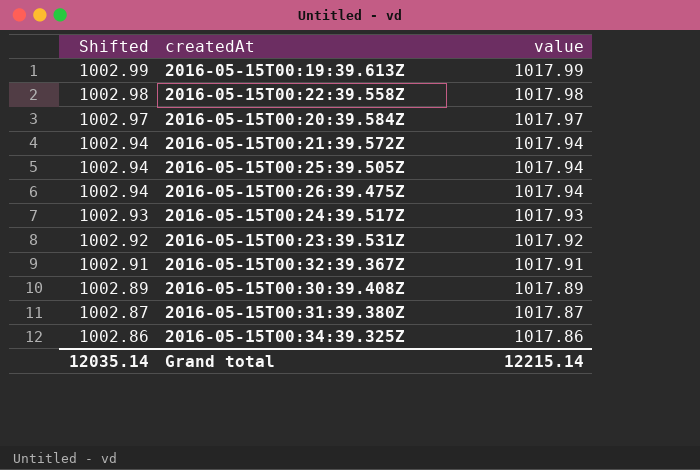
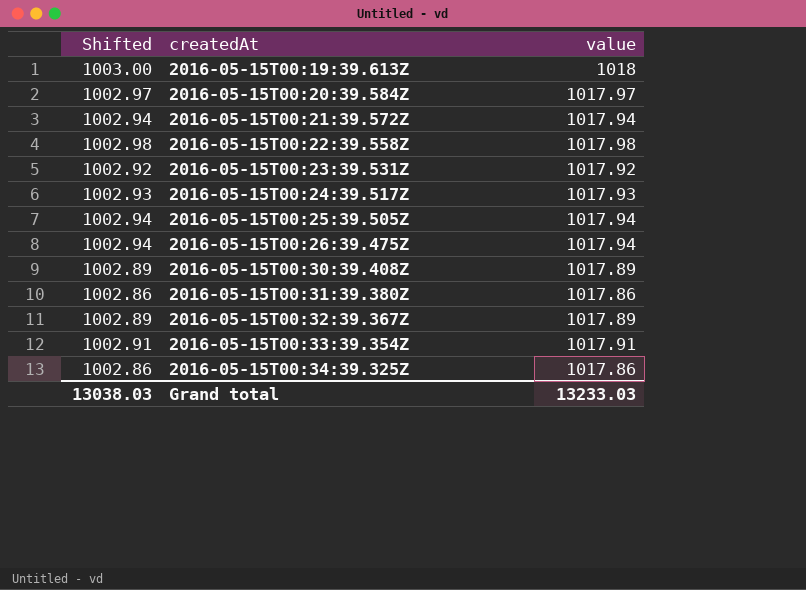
row order: Shifted descending -> createdAt ascending
2016-05-15T00:19:39.613Z | Shifted: 1002.99 -> 1003.00
2016-05-15T00:19:39.613Z | value: 1017.99 -> 1018
2016-05-15T00:31:39.380Z | Shifted: 1002.87 -> 1002.86
2016-05-15T00:31:39.380Z | value: 1017.87 -> 1017.86
2016-05-15T00:32:39.367Z | Shifted: 1002.91 -> 1002.89
2016-05-15T00:32:39.367Z | value: 1017.91 -> 1017.89
row 2016-05-15T00:33:39.354Z: none -> 1002.91 | 1017.91
Grand total | Shifted: 12035.14 -> 13038.03
Grand total | value: 12215.14 -> 13233.03

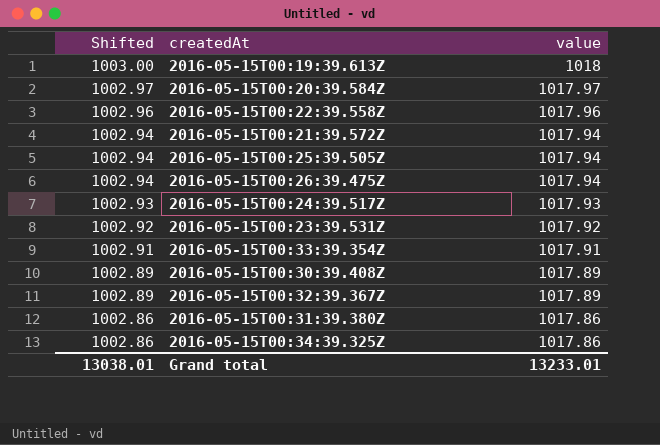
row order: createdAt ascending -> Shifted descending
2016-05-15T00:22:39.558Z | Shifted: 1002.98 -> 1002.96
2016-05-15T00:22:39.558Z | value: 1017.98 -> 1017.96
Grand total | Shifted: 13038.03 -> 13038.01
Grand total | value: 13233.03 -> 13233.01

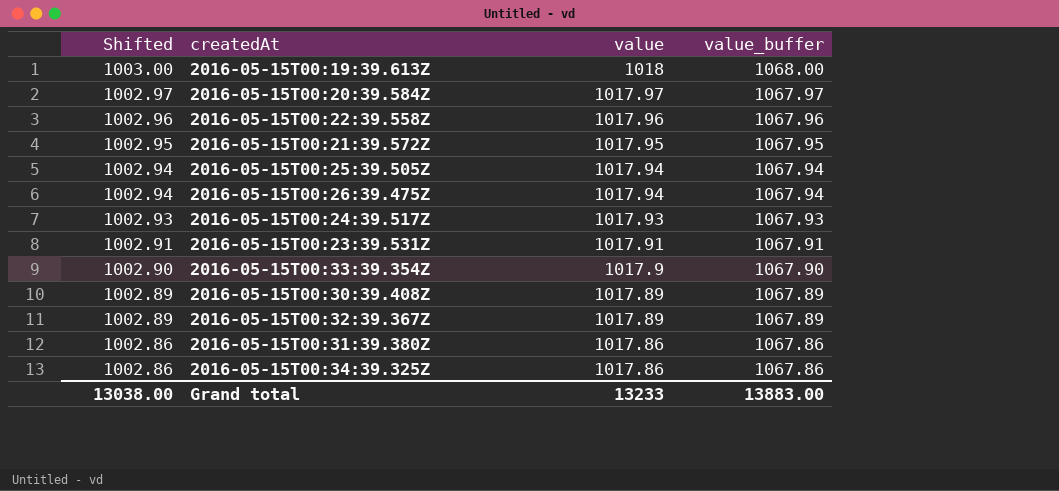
column value_buffer | formula: none -> [value] + 50
2016-05-15T00:21:39.572Z | Shifted: 1002.94 -> 1002.95
2016-05-15T00:21:39.572Z | value: 1017.94 -> 1017.95
2016-05-15T00:23:39.531Z | Shifted: 1002.92 -> 1002.91
2016-05-15T00:23:39.531Z | value: 1017.92 -> 1017.91
2016-05-15T00:33:39.354Z | Shifted: 1002.91 -> 1002.90
2016-05-15T00:33:39.354Z | value: 1017.91 -> 1017.9
Grand total | Shifted: 13038.01 -> 13038.00
Grand total | value: 13233.01 -> 13233

